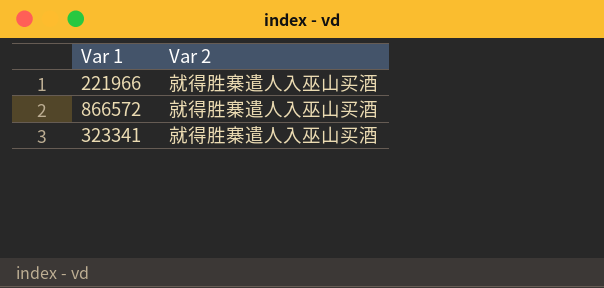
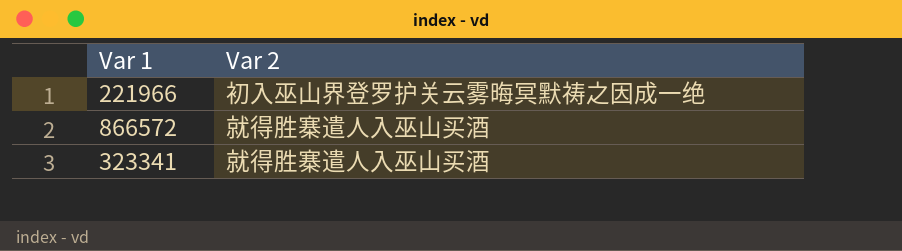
221966 | Var 2: 就得胜寨遣人入巫山买酒 -> 初入巫山界登罗护关云雾晦冥默祷之因成一绝

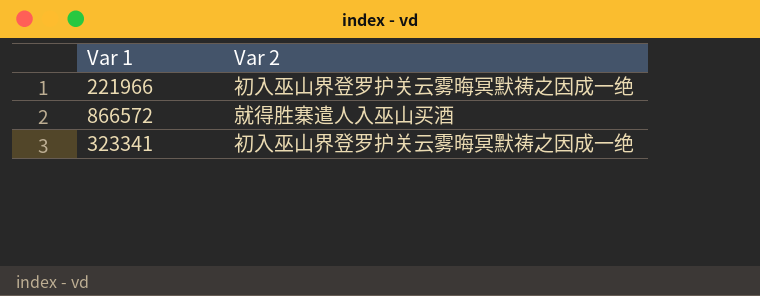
323341 | Var 2: 就得胜寨遣人入巫山买酒 -> 初入巫山界登罗护关云雾晦冥默祷之因成一绝

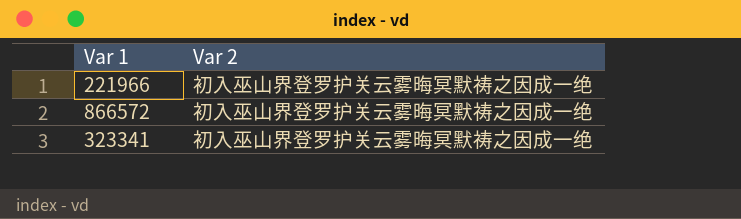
866572 | Var 2: 就得胜寨遣人入巫山买酒 -> 初入巫山界登罗护关云雾晦冥默祷之因成一绝

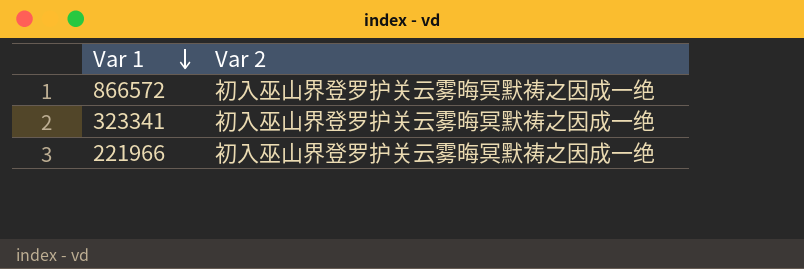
row order: none -> Var 1 descending

